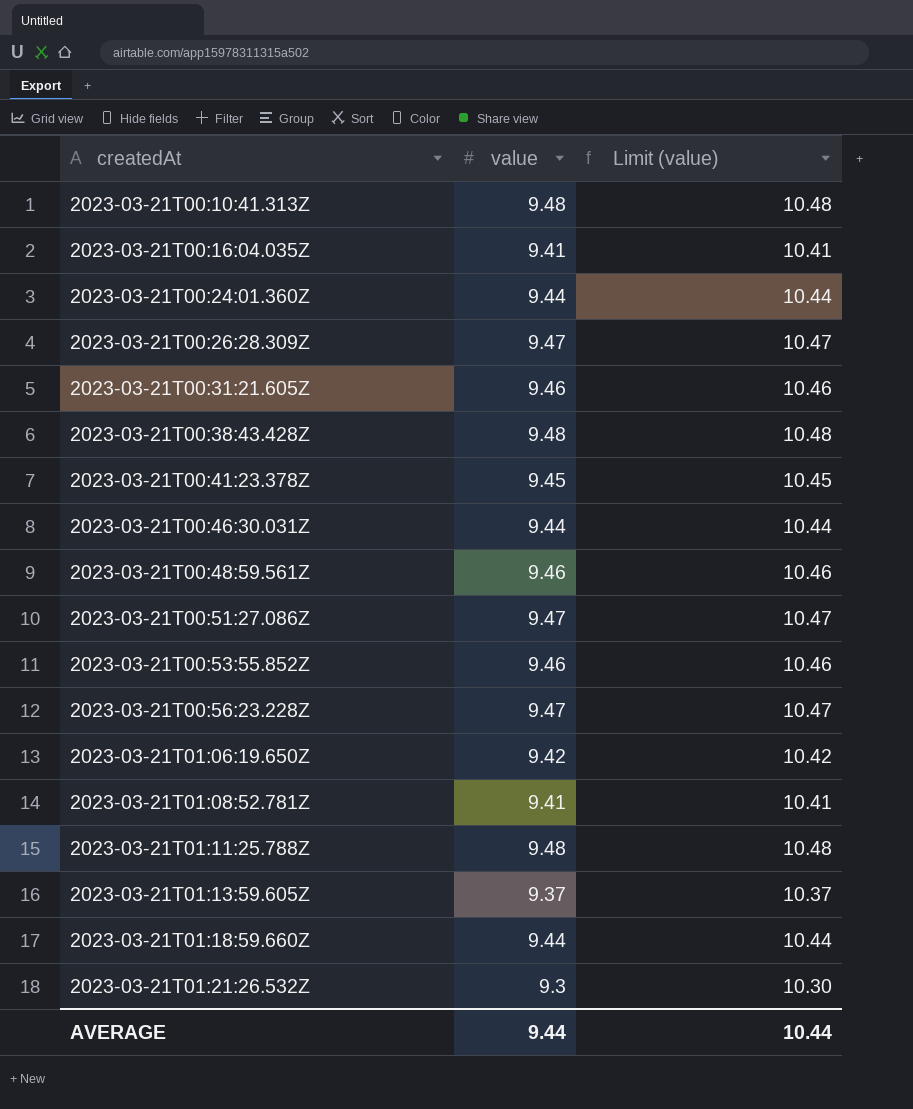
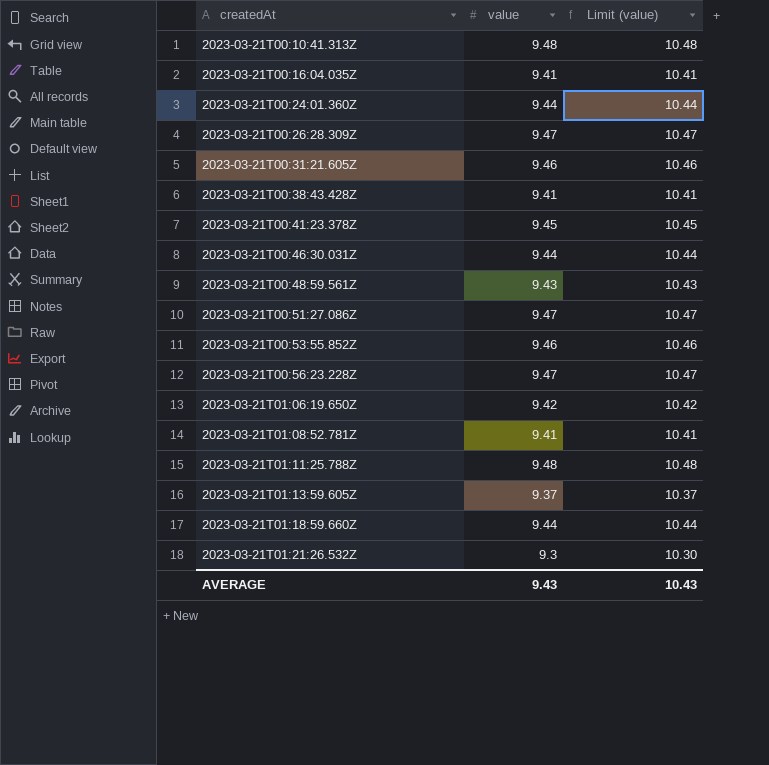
2023-03-21T00:38:43.428Z | value: 9.48 -> 9.41
2023-03-21T00:38:43.428Z | Limit (value): 10.48 -> 10.41
2023-03-21T00:48:59.561Z | value: 9.46 -> 9.43
2023-03-21T00:48:59.561Z | Limit (value): 10.46 -> 10.43
AVERAGE | value: 9.44 -> 9.43
AVERAGE | Limit (value): 10.44 -> 10.43

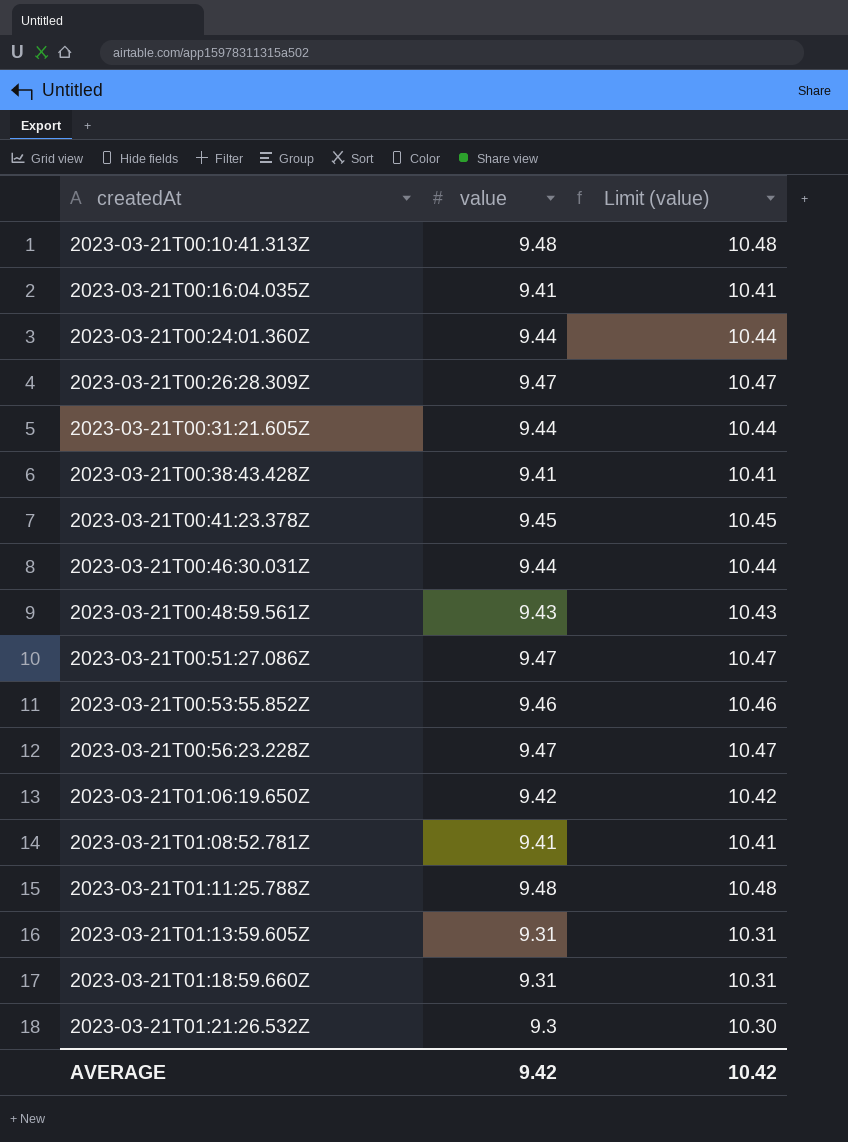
2023-03-21T00:31:21.605Z | value: 9.46 -> 9.44
2023-03-21T00:31:21.605Z | Limit (value): 10.46 -> 10.44
2023-03-21T01:13:59.605Z | value: 9.37 -> 9.31
2023-03-21T01:13:59.605Z | Limit (value): 10.37 -> 10.31
2023-03-21T01:18:59.660Z | value: 9.44 -> 9.31
2023-03-21T01:18:59.660Z | Limit (value): 10.44 -> 10.31
AVERAGE | value: 9.43 -> 9.42
AVERAGE | Limit (value): 10.43 -> 10.42

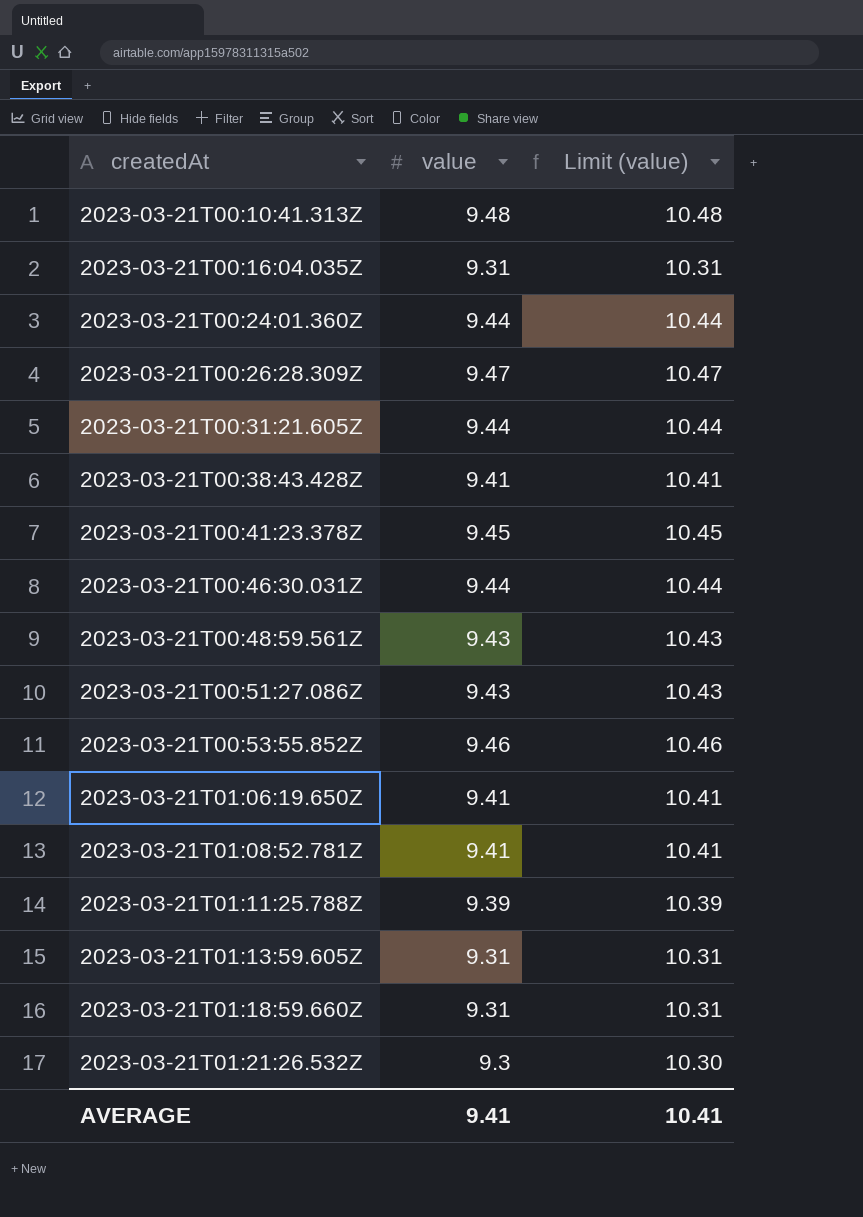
row 2023-03-21T00:56:23.228Z: 9.47 | 10.47 -> none
2023-03-21T00:16:04.035Z | value: 9.41 -> 9.31
2023-03-21T00:16:04.035Z | Limit (value): 10.41 -> 10.31
2023-03-21T00:51:27.086Z | value: 9.47 -> 9.43
2023-03-21T00:51:27.086Z | Limit (value): 10.47 -> 10.43
2023-03-21T01:06:19.650Z | value: 9.42 -> 9.41
2023-03-21T01:06:19.650Z | Limit (value): 10.42 -> 10.41
2023-03-21T01:11:25.788Z | value: 9.48 -> 9.39
2023-03-21T01:11:25.788Z | Limit (value): 10.48 -> 10.39
AVERAGE | value: 9.42 -> 9.41
AVERAGE | Limit (value): 10.42 -> 10.41

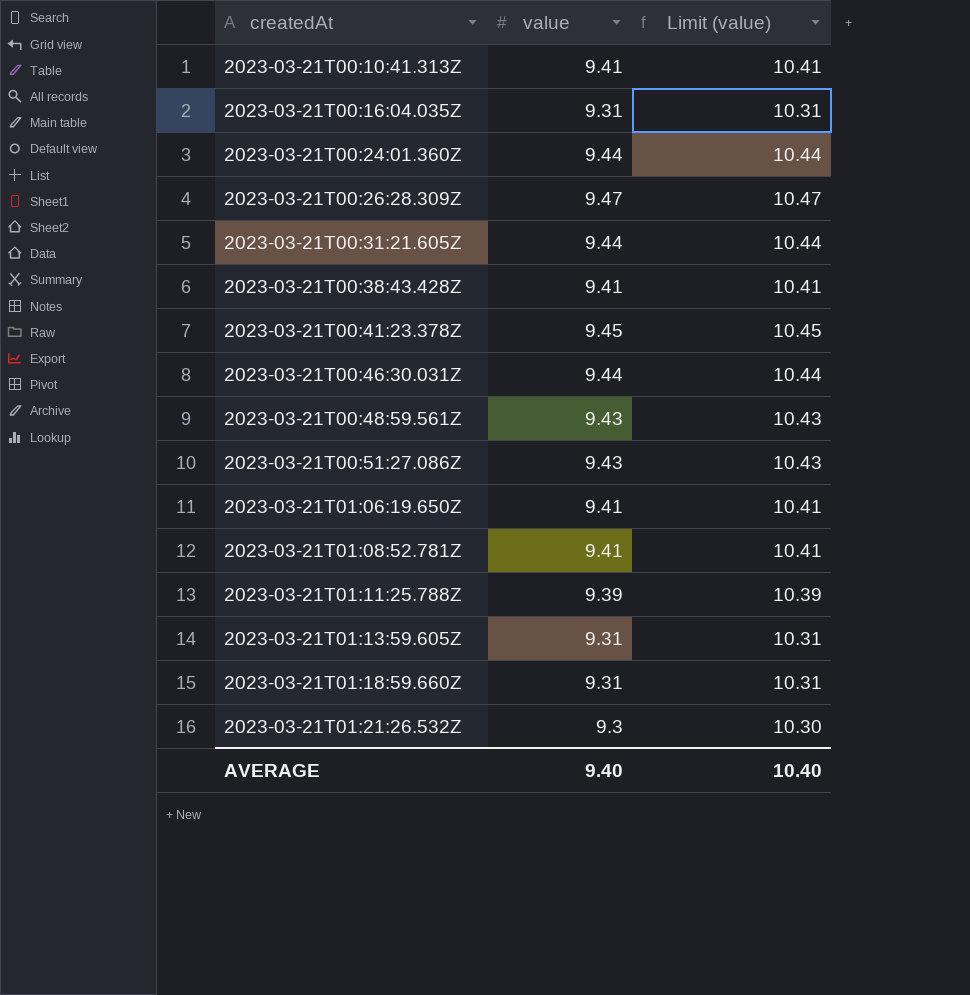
row 2023-03-21T00:53:55.852Z: 9.46 | 10.46 -> none
2023-03-21T00:10:41.313Z | value: 9.48 -> 9.41
2023-03-21T00:10:41.313Z | Limit (value): 10.48 -> 10.41
AVERAGE | value: 9.41 -> 9.40
AVERAGE | Limit (value): 10.41 -> 10.40

